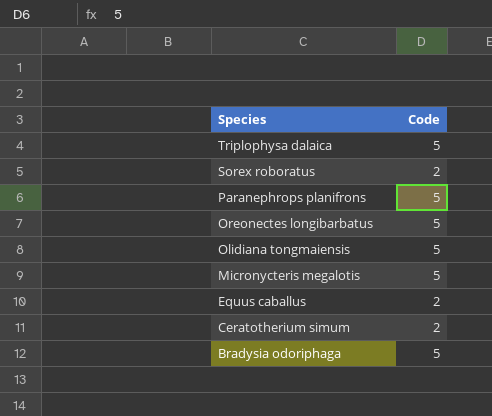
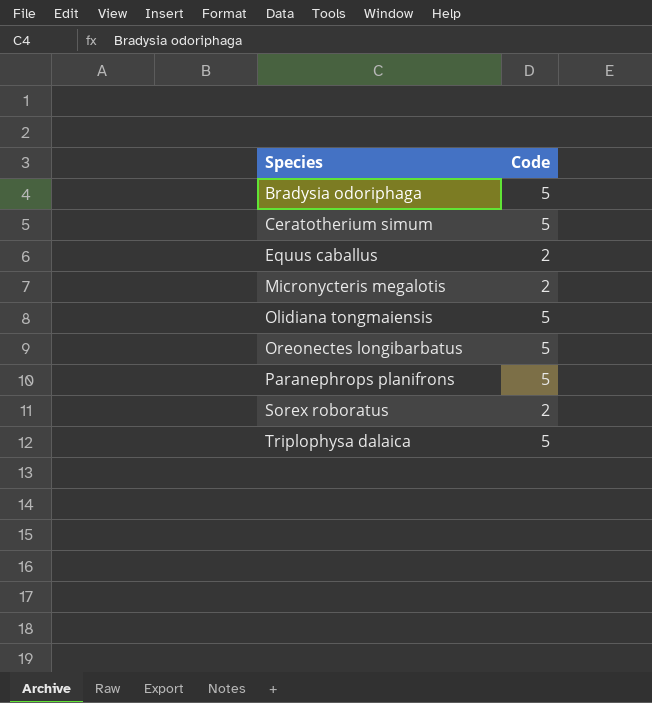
row order: Species descending -> Species ascending
Ceratotherium simum | Code: 2 -> 5
Micronycteris megalotis | Code: 5 -> 2

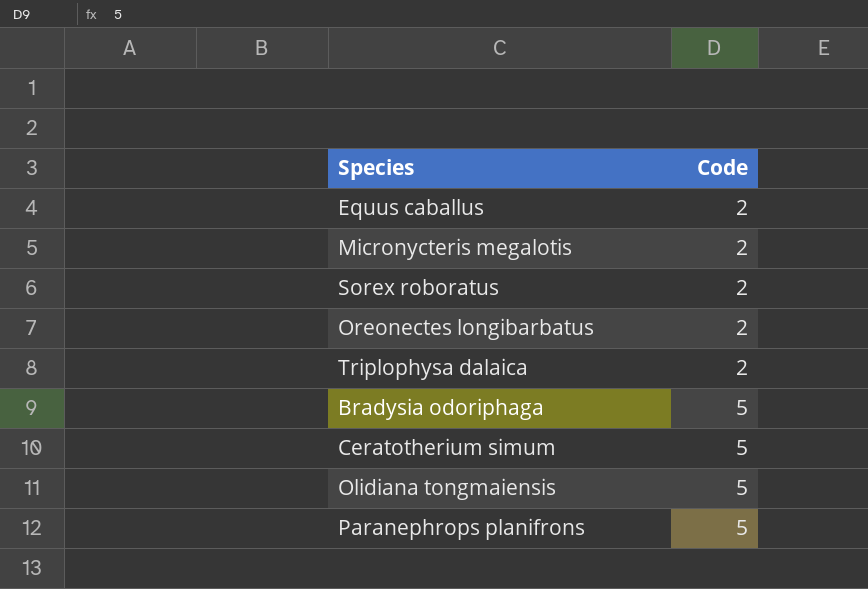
row order: Species ascending -> Code ascending
Oreonectes longibarbatus | Code: 5 -> 2
Triplophysa dalaica | Code: 5 -> 2

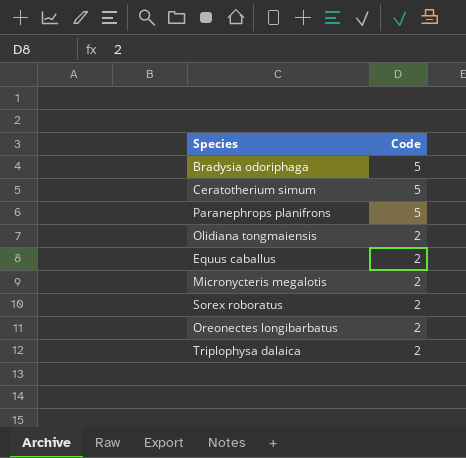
row order: Code ascending -> Code descending
Olidiana tongmaiensis | Code: 5 -> 2

